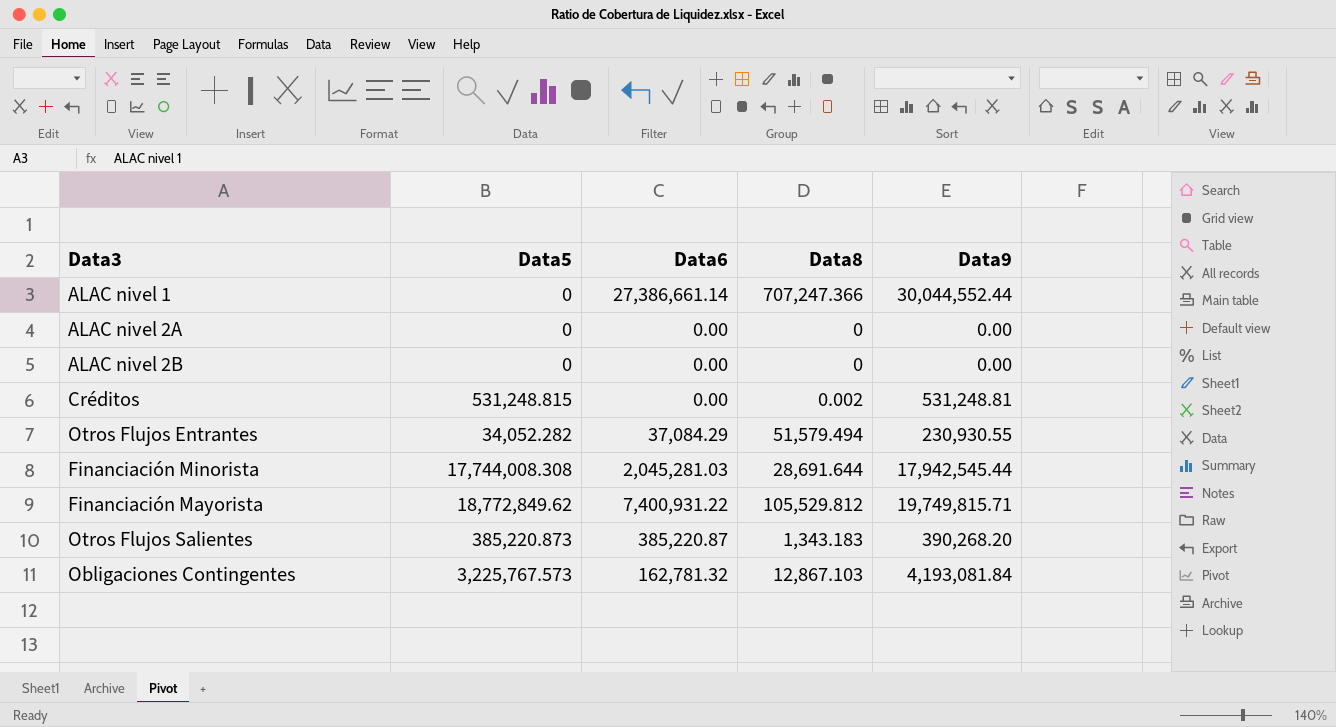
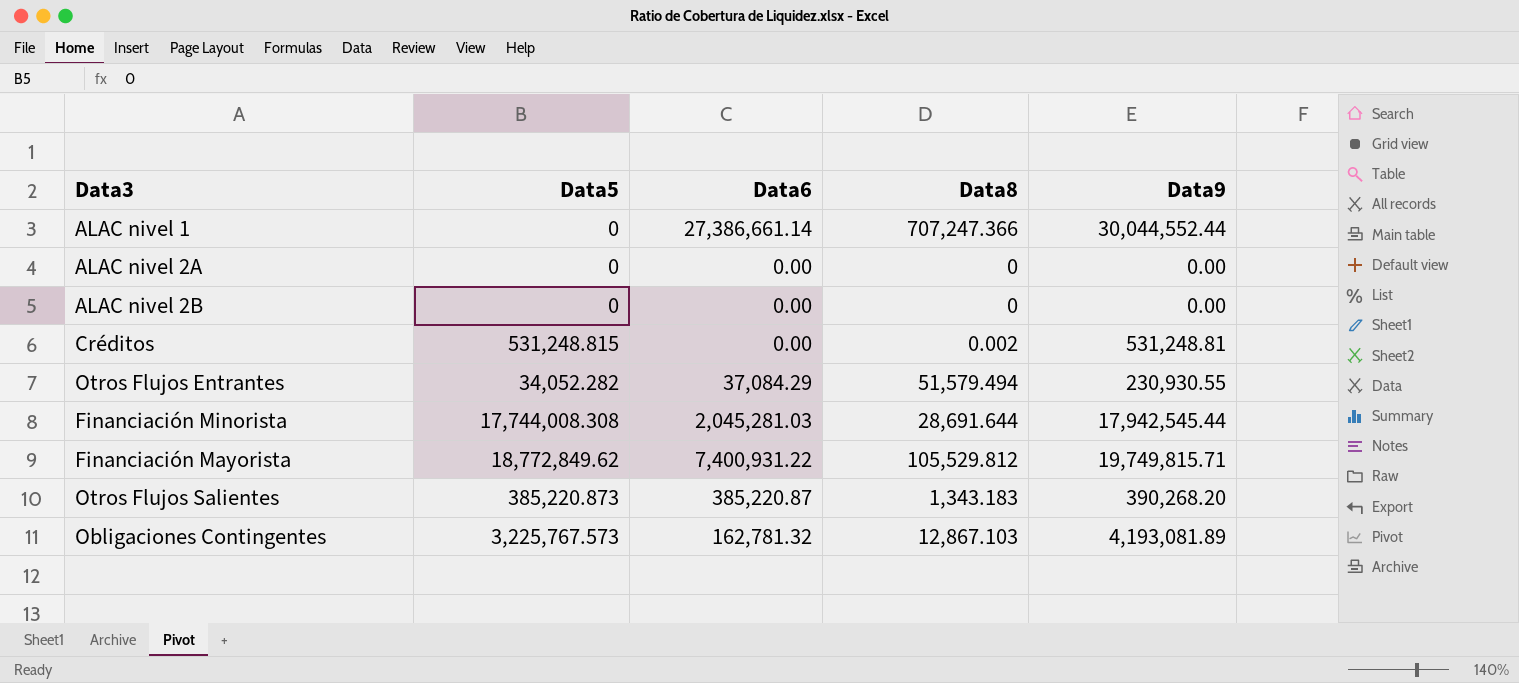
Obligaciones Contingentes | Data9: 4,193,081.84 -> 4,193,081.89

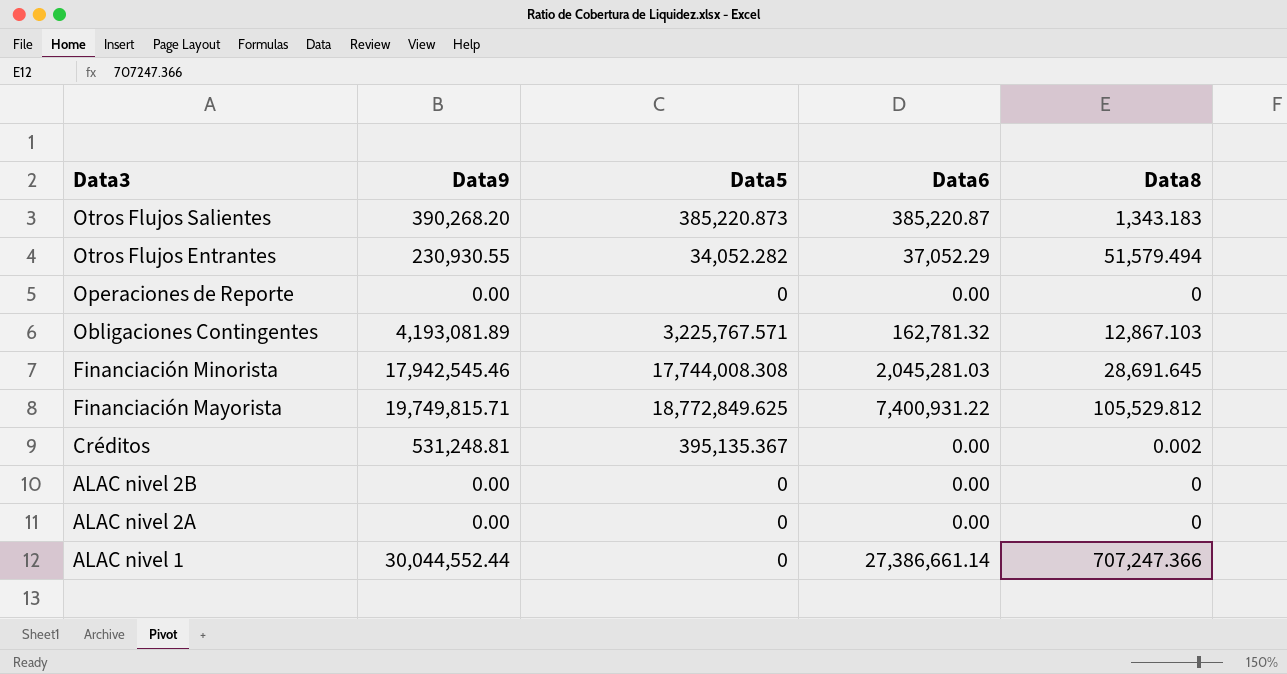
row order: none -> Data3 descending
column Data9 | position: 5 -> 2
Otros Flujos Entrantes | Data6: 37,084.29 -> 37,052.29
row Operaciones de Reporte: none -> 0.00 | 0 | 0.00 | 0
Obligaciones Contingentes | Data5: 3,225,767.573 -> 3,225,767.571
Financiación Minorista | Data9: 17,942,545.44 -> 17,942,545.46
Financiación Minorista | Data8: 28,691.644 -> 28,691.645
Financiación Mayorista | Data5: 18,772,849.62 -> 18,772,849.625
Créditos | Data5: 531,248.815 -> 395,135.367

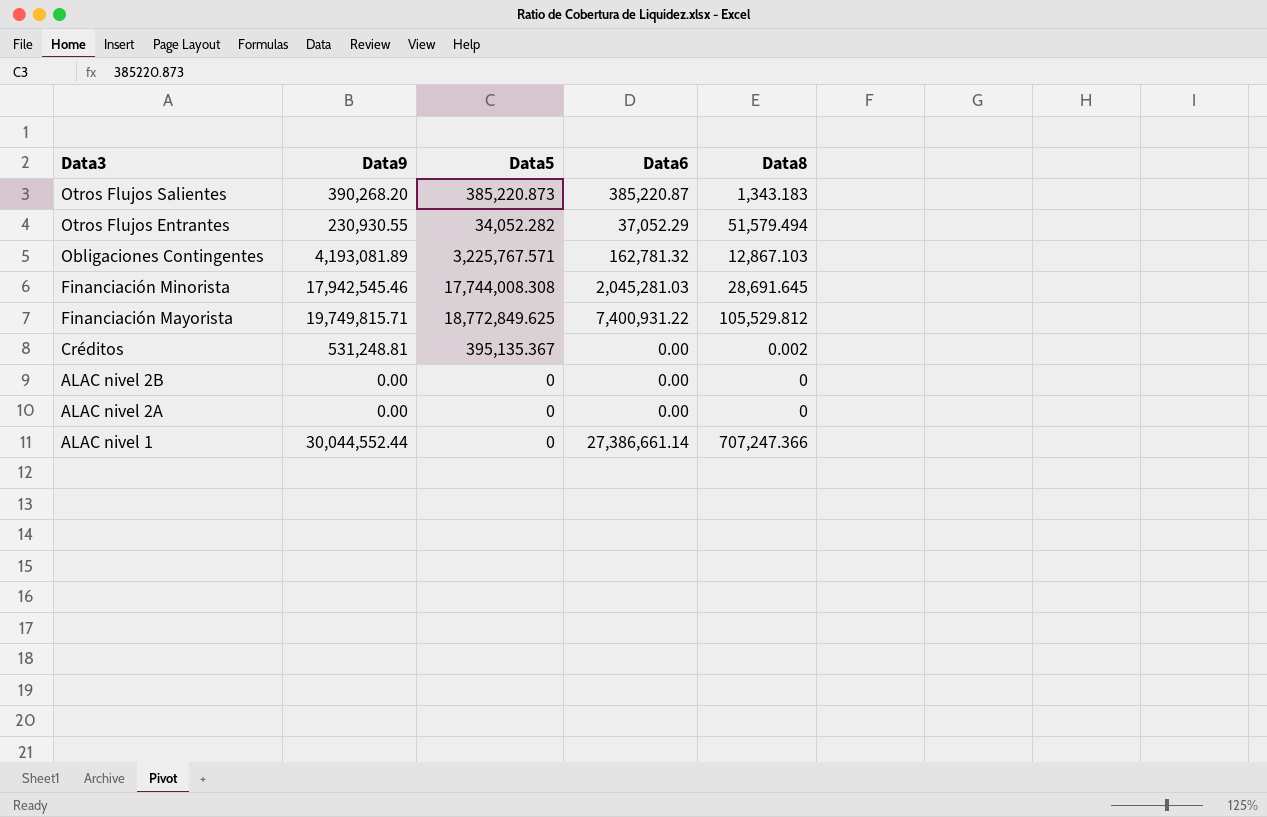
row Operaciones de Reporte: 0.00 | 0 | 0.00 | 0 -> none

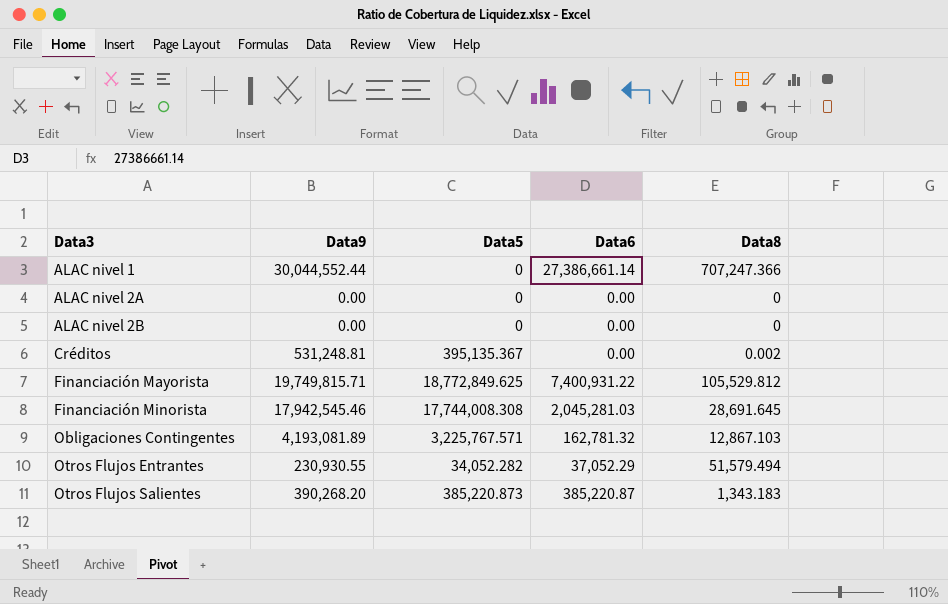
row order: Data3 descending -> Data3 ascending

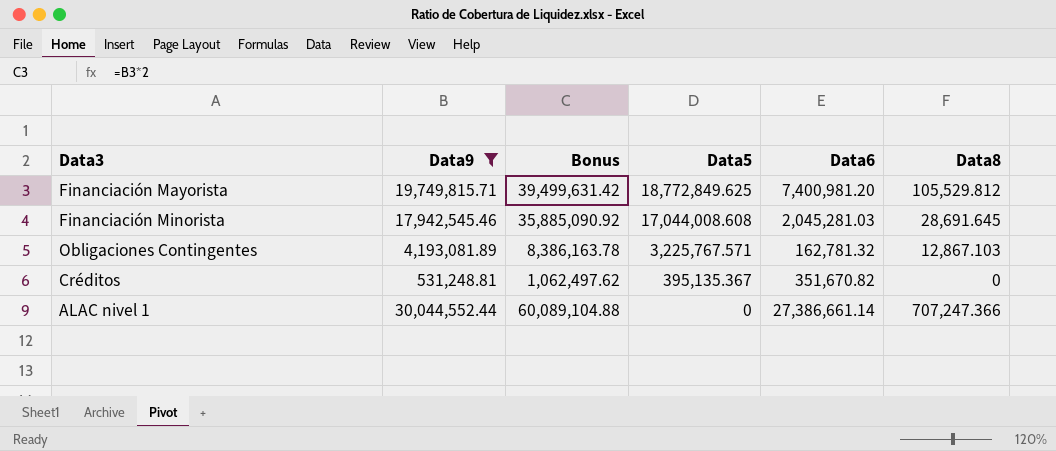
filter: none -> Data9 >= 531,248.81
row order: Data3 ascending -> Data5 descending
column Bonus | formula: none -> [Data9] * 2
Financiación Mayorista | Data6: 7,400,931.22 -> 7,400,981.20
Financiación Minorista | Data5: 17,744,008.308 -> 17,044,008.608
Créditos | Data6: 0.00 -> 351,670.82
Créditos | Data8: 0.002 -> 0

